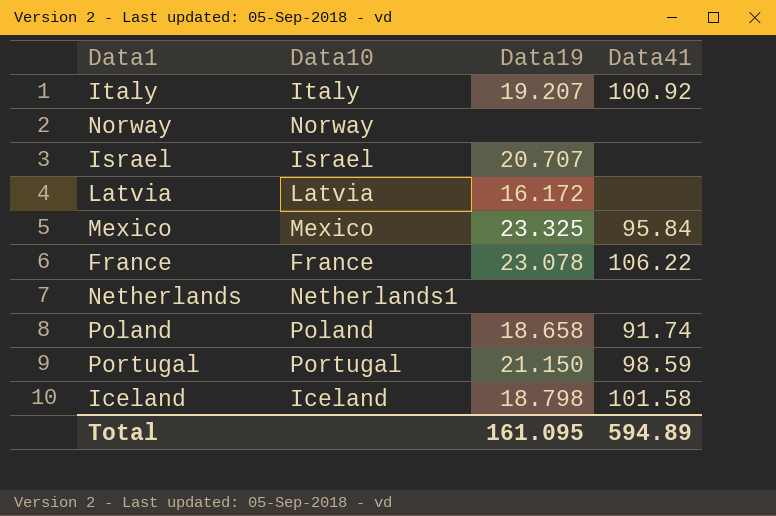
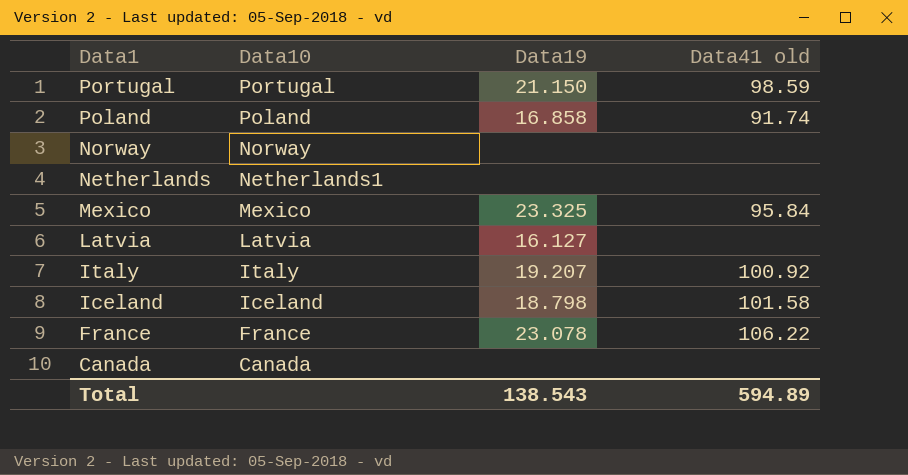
row order: none -> Data1 descending
column name: Data41 -> Data41 old
row Israel: Israel | 20.707 | none -> none
Poland | Data19: 18.658 -> 16.858
Latvia | Data19: 16.172 -> 16.127
row Canada: none -> Canada | none | none
Total | Data19: 161.095 -> 138.543

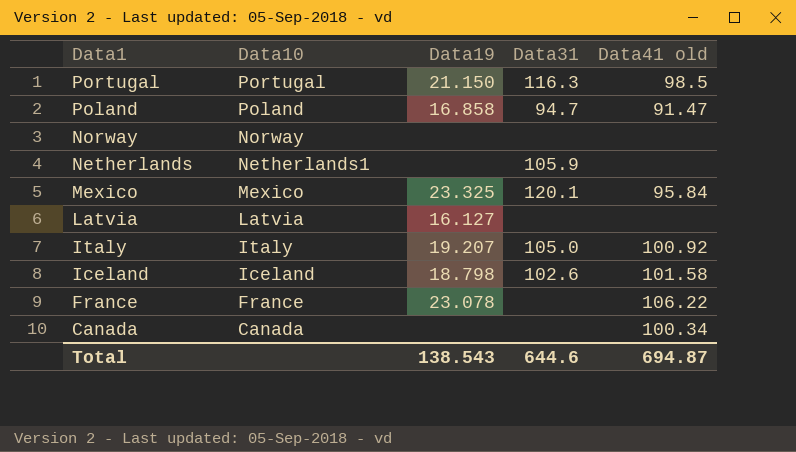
column Data31 | position: none -> 4
Portugal | Data41 old: 98.59 -> 98.5
Poland | Data41 old: 91.74 -> 91.47
Canada | Data41 old: none -> 100.34
Total | Data41 old: 594.89 -> 694.87

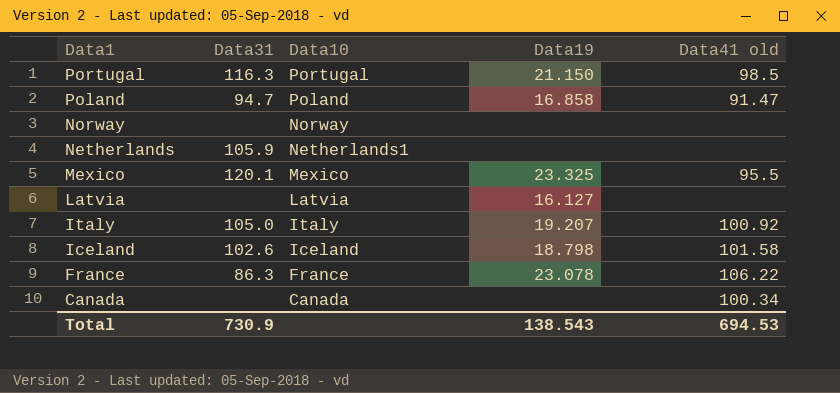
column Data31 | position: 4 -> 2
Mexico | Data41 old: 95.84 -> 95.5
France | Data31: none -> 86.3
Total | Data31: 644.6 -> 730.9
Total | Data41 old: 694.87 -> 694.53

